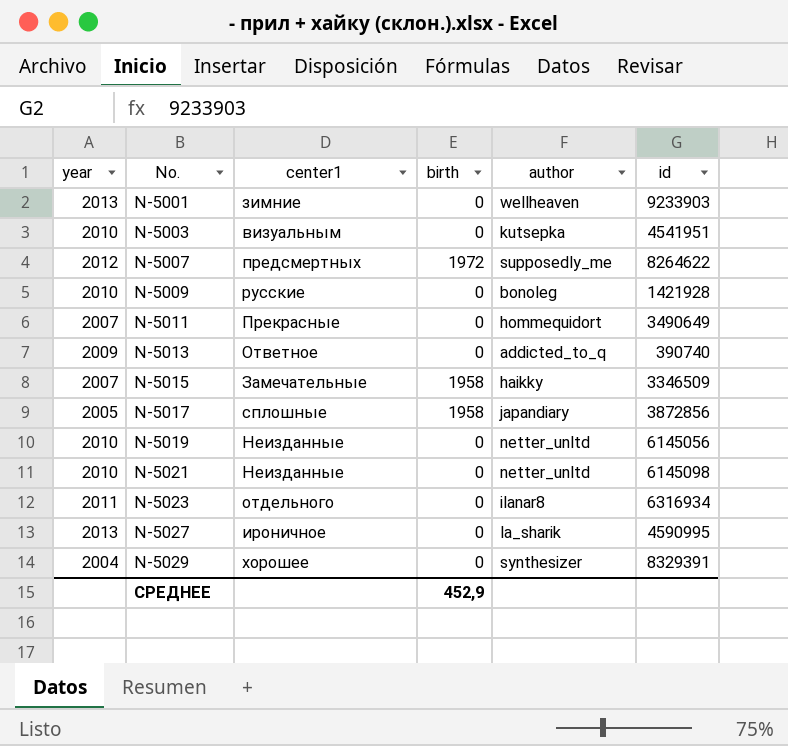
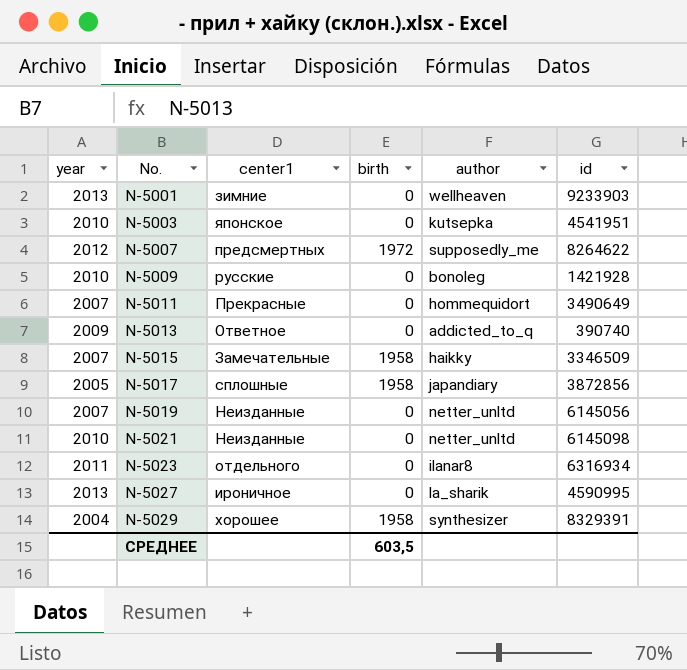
N-5003 | center1: визуальным -> японское
N-5019 | year: 2010 -> 2007
N-5029 | birth: 0 -> 1958
СРЕДНЕЕ | birth: 452,9 -> 603,5

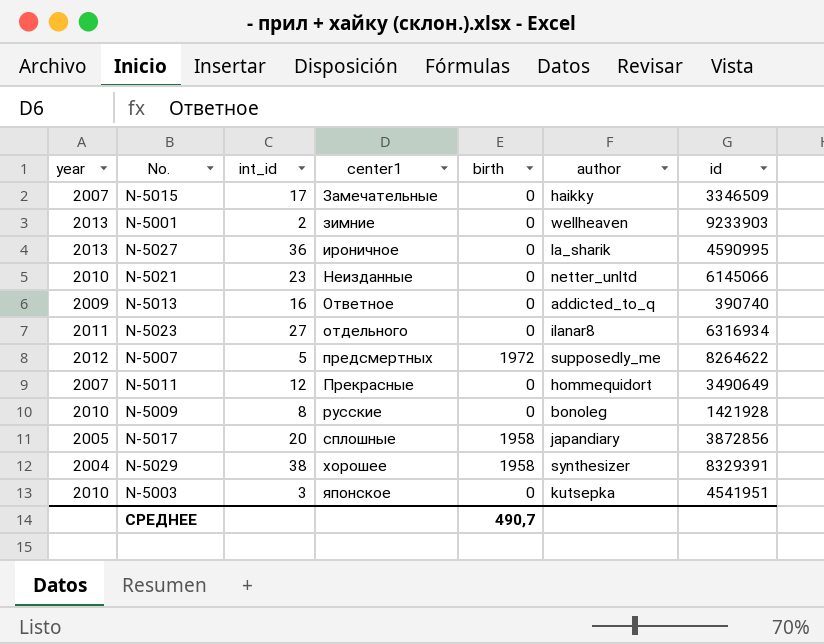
row order: No. ascending -> center1 ascending
column int_id | position: none -> 3
row N-5019: 2007 | Неизданные | 0 | netter_unltd | 6145056 -> none
N-5015 | birth: 1958 -> 0
N-5021 | id: 6145098 -> 6145066
СРЕДНЕЕ | birth: 603,5 -> 490,7

